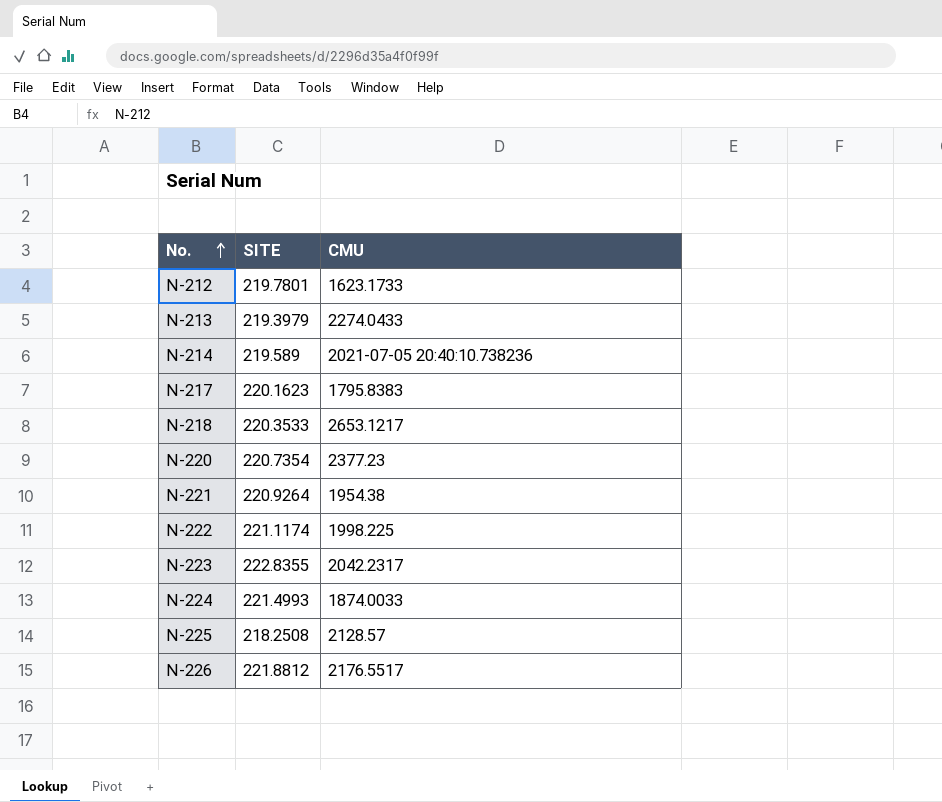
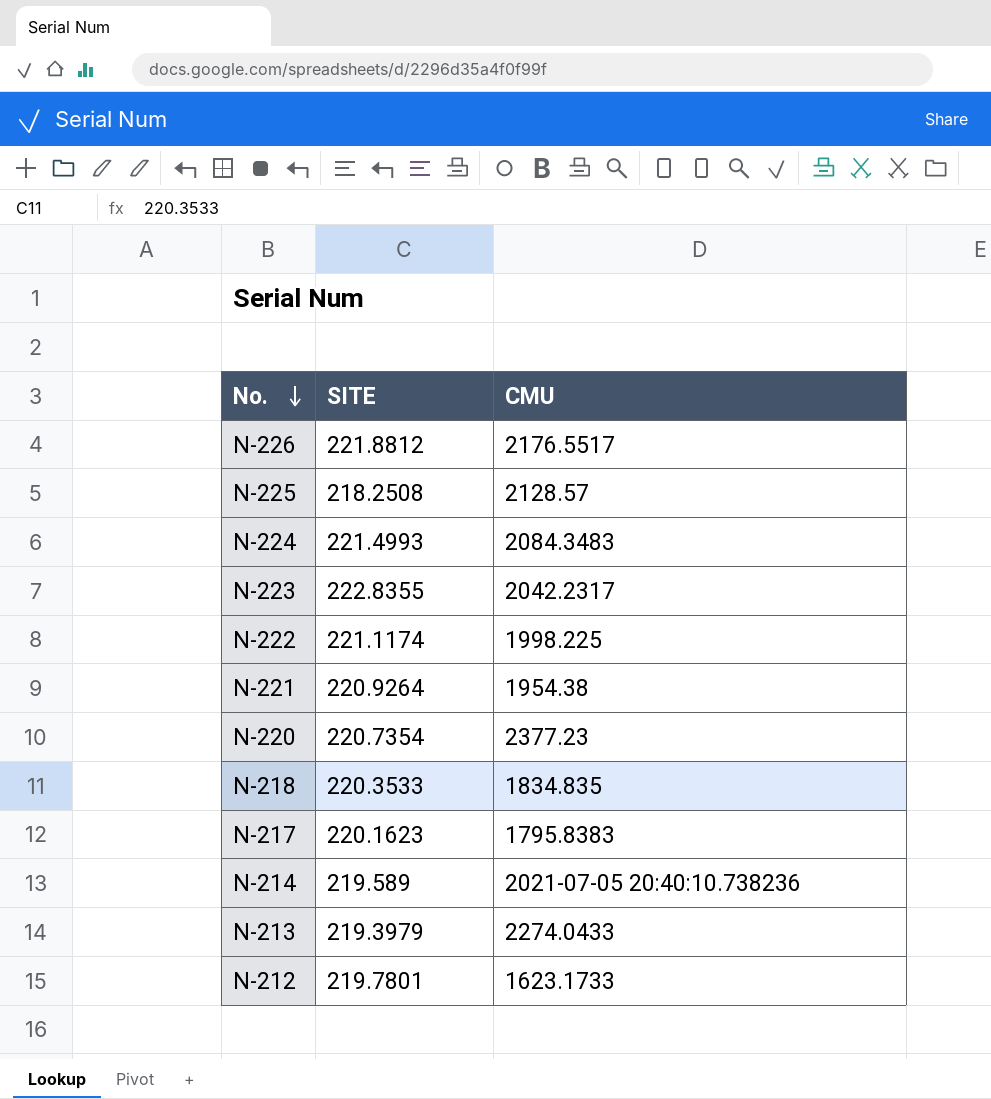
row order: No. ascending -> No. descending
N-224 | CMU: 1874.0033 -> 2084.3483
N-218 | CMU: 2653.1217 -> 1834.835

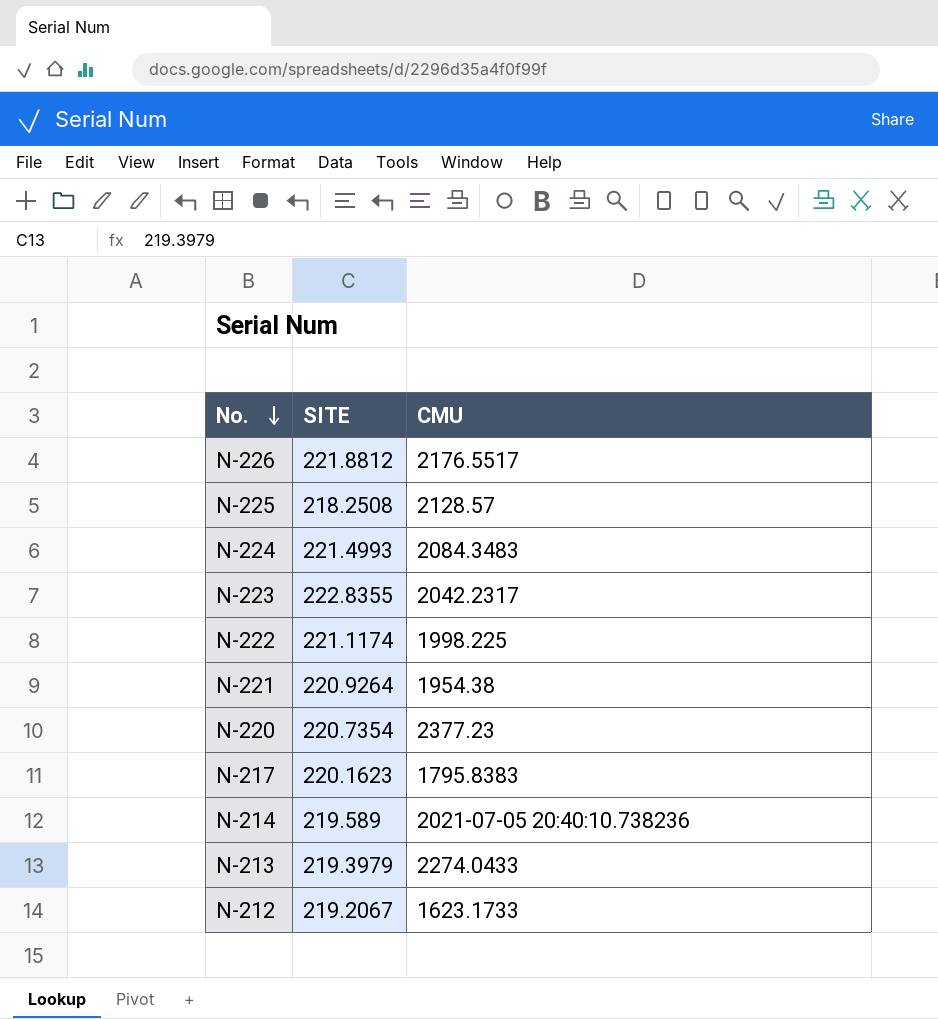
row N-218: 220.3533 | 1834.835 -> none
N-212 | SITE: 219.7801 -> 219.2067

